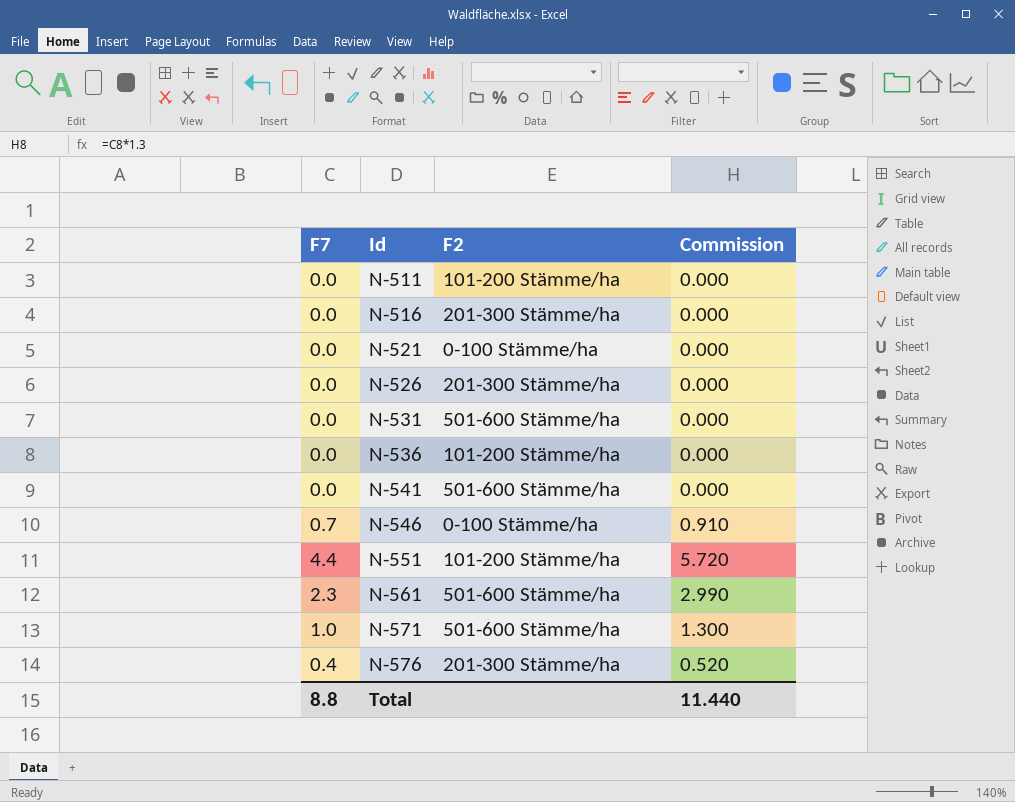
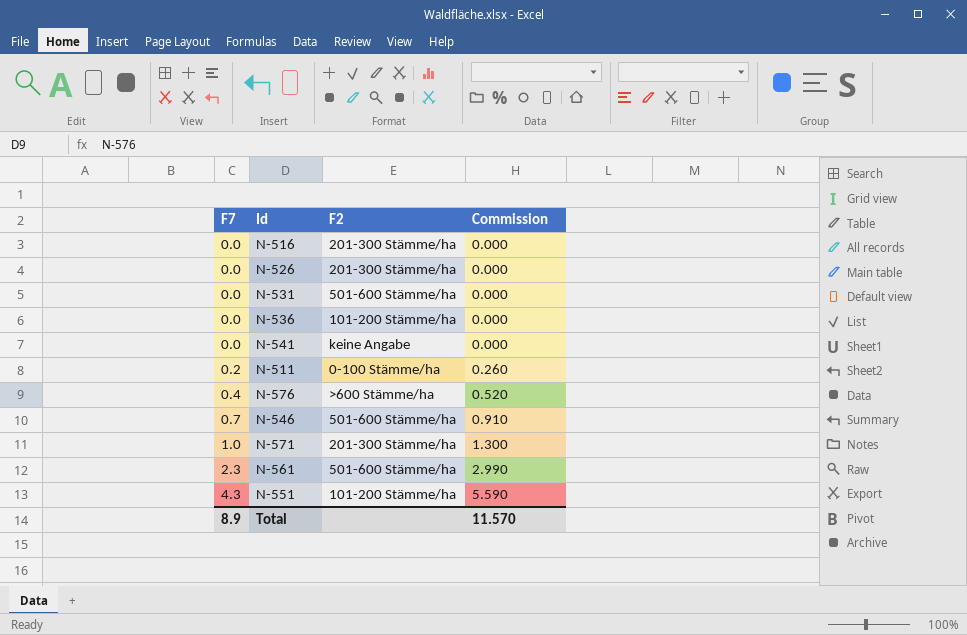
row order: Id ascending -> F7 ascending
row N-521: 0.0 | 0-100 Stämme/ha | 0.000 -> none
N-541 | F2: 501-600 Stämme/ha -> keine Angabe
N-511 | F7: 0.0 -> 0.2
N-511 | F2: 101-200 Stämme/ha -> 0-100 Stämme/ha
N-511 | Commission: 0.000 -> 0.260
N-576 | F2: 201-300 Stämme/ha -> >600 Stämme/ha
N-546 | F2: 0-100 Stämme/ha -> 501-600 Stämme/ha
N-571 | F2: 501-600 Stämme/ha -> 201-300 Stämme/ha
N-551 | F7: 4.4 -> 4.3
N-551 | Commission: 5.720 -> 5.590
Total | F7: 8.8 -> 8.9
Total | Commission: 11.440 -> 11.570

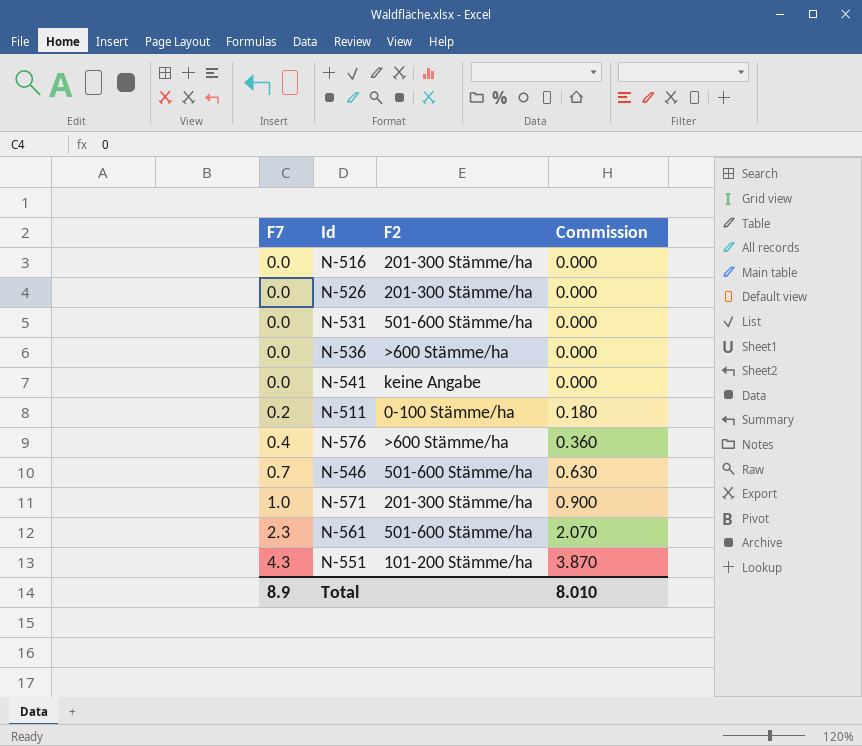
column Commission | formula: [F7] * 1.3 -> [F7] * 0.9
N-536 | F2: 101-200 Stämme/ha -> >600 Stämme/ha
Total | Commission: 11.570 -> 8.010

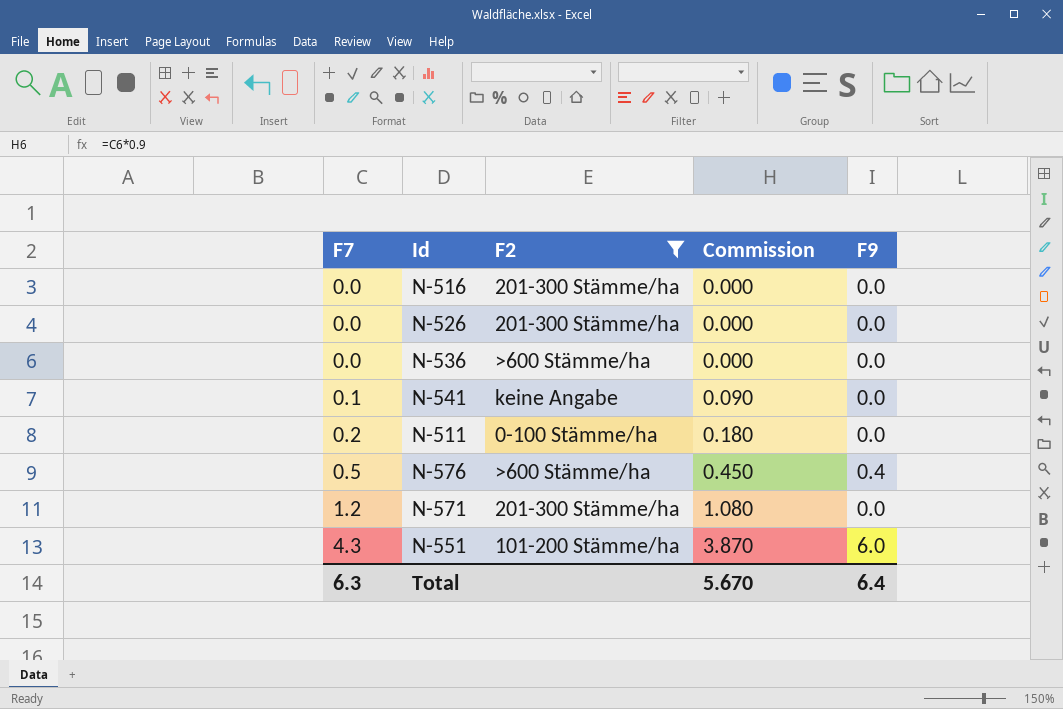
filter: none -> F2 != 501-600 Stämme/ha
column F9 | position: none -> 5
N-541 | F7: 0.0 -> 0.1
N-541 | Commission: 0.000 -> 0.090
N-576 | F7: 0.4 -> 0.5
N-576 | Commission: 0.360 -> 0.450
N-571 | F7: 1.0 -> 1.2
N-571 | Commission: 0.900 -> 1.080
Total | F7: 8.9 -> 6.3
Total | Commission: 8.010 -> 5.670

